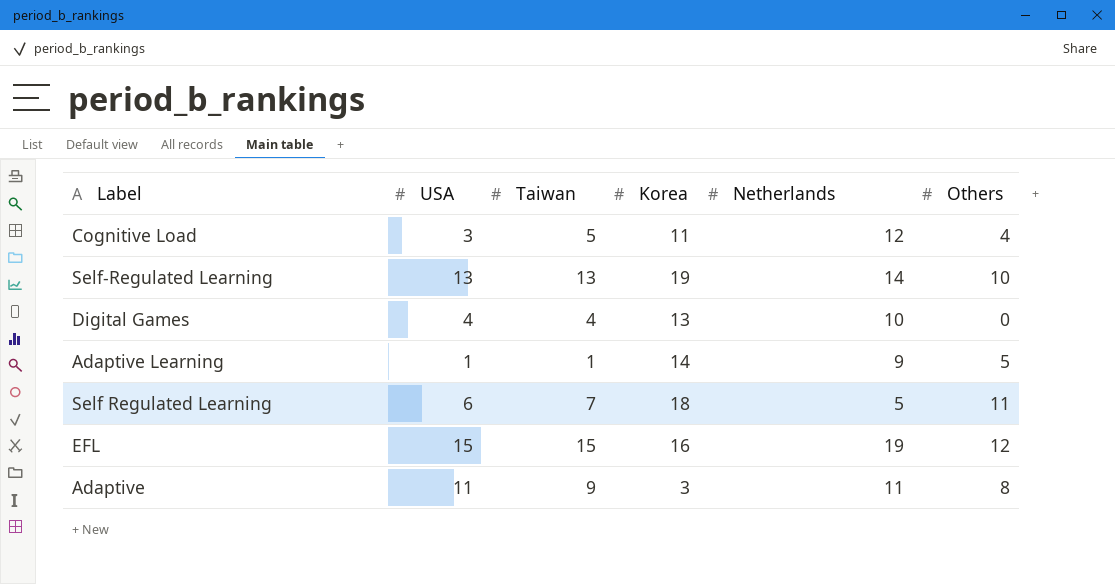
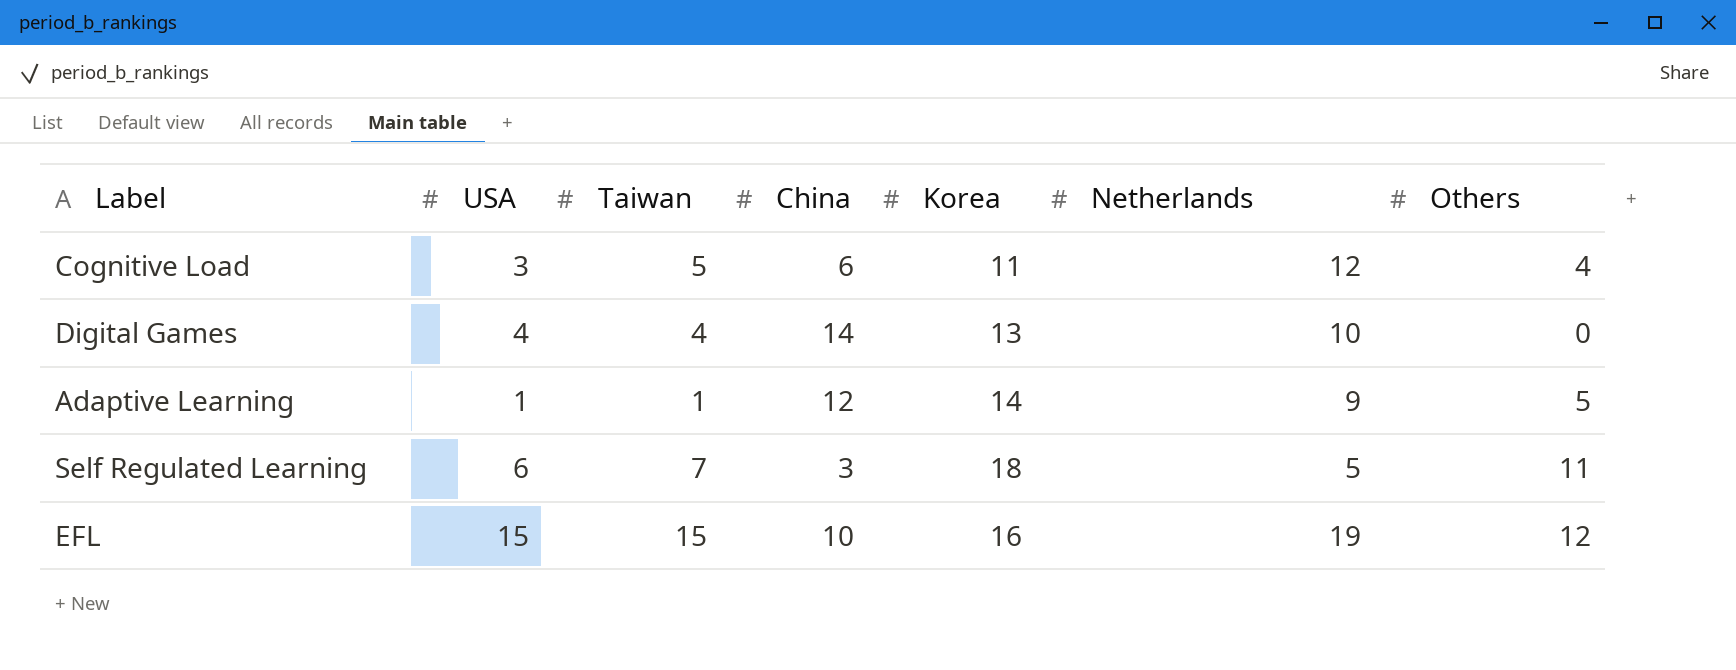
column China | position: none -> 4
row Self-Regulated Learning: 13 | 13 | 19 | 14 | 10 -> none
row Adaptive: 11 | 9 | 3 | 11 | 8 -> none

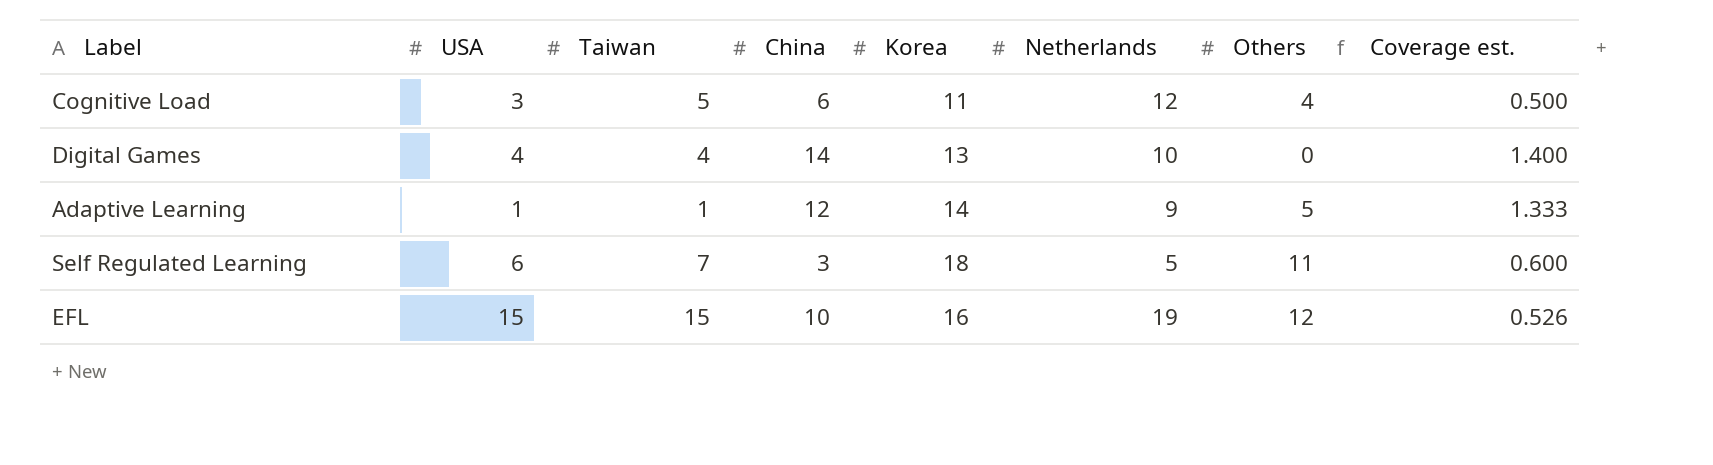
column Coverage est. | formula: none -> [China] / [Netherlands]

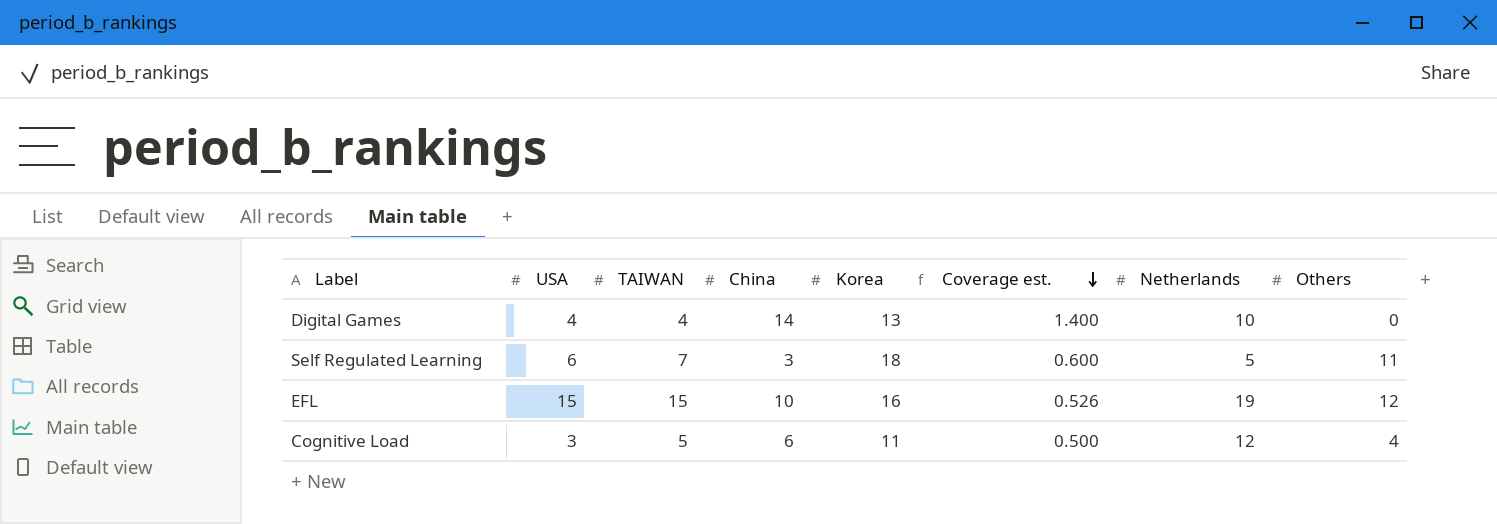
row order: none -> Coverage est. descending
column name: Taiwan -> TAIWAN
column Coverage est. | position: 8 -> 6
row Adaptive Learning: 1 | 1 | 12 | 14 | 9 | 5 | 1.333 -> none

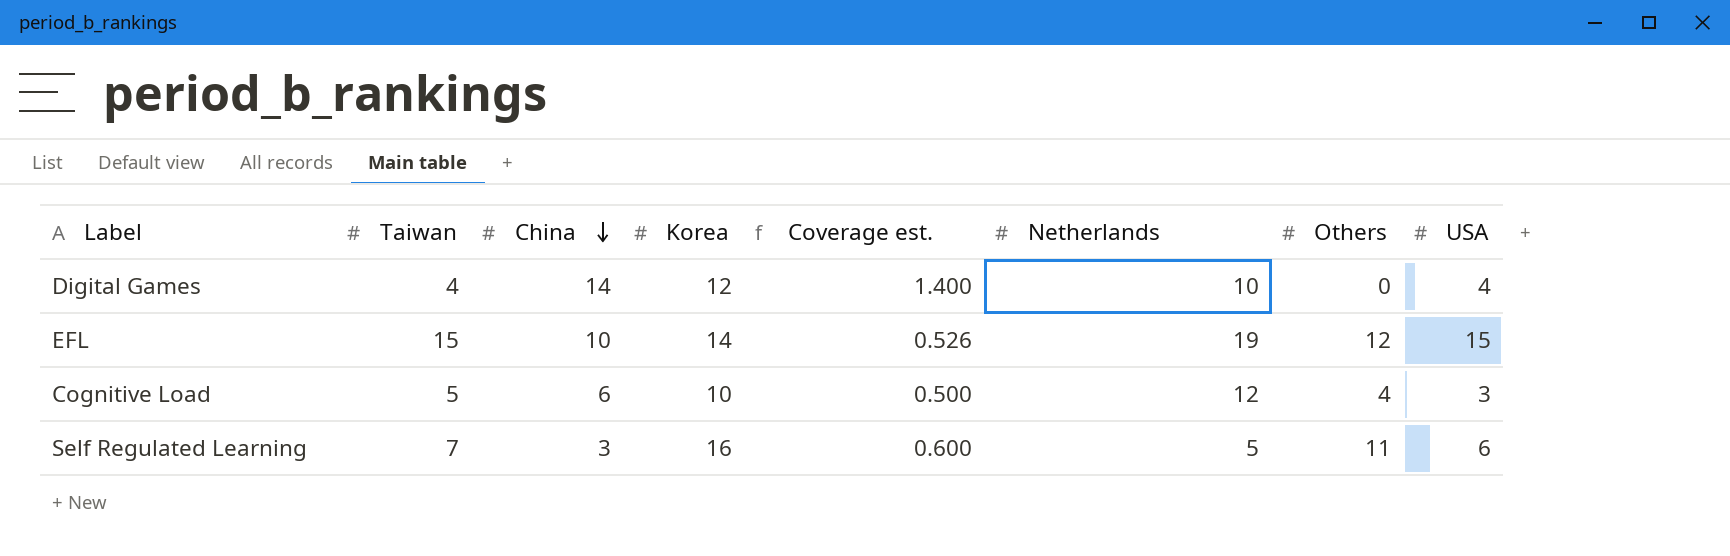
row order: Coverage est. descending -> China descending
column name: TAIWAN -> Taiwan
column USA | position: 2 -> 8
Digital Games | Korea: 13 -> 12
EFL | Korea: 16 -> 14
Cognitive Load | Korea: 11 -> 10
Self Regulated Learning | Korea: 18 -> 16

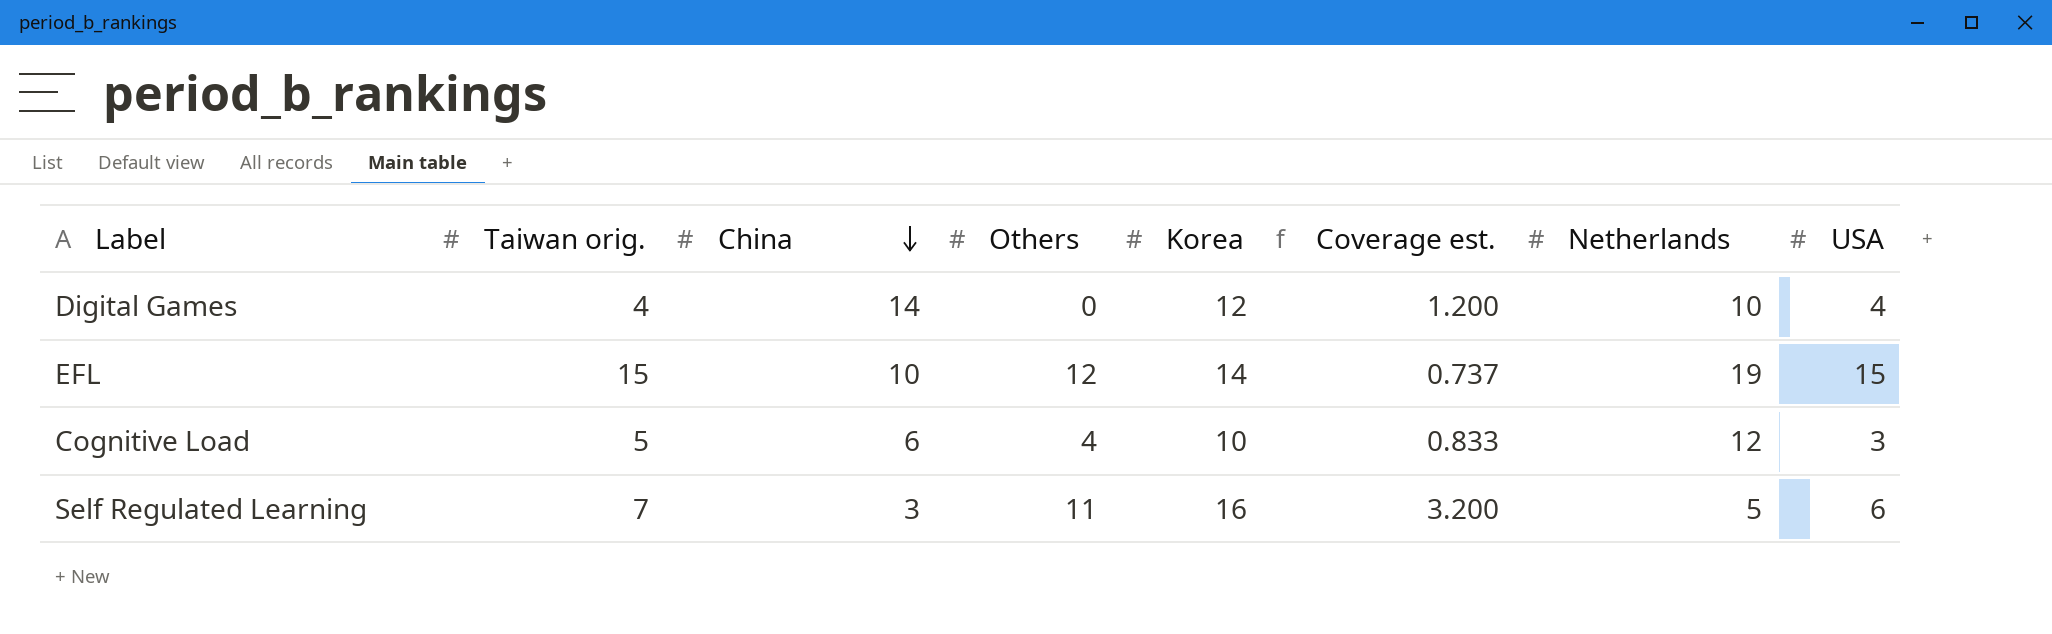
column name: Taiwan -> Taiwan orig.
column Others | position: 7 -> 4
column Coverage est. | formula: [China] / [Netherlands] -> [Korea] / [Netherlands]

